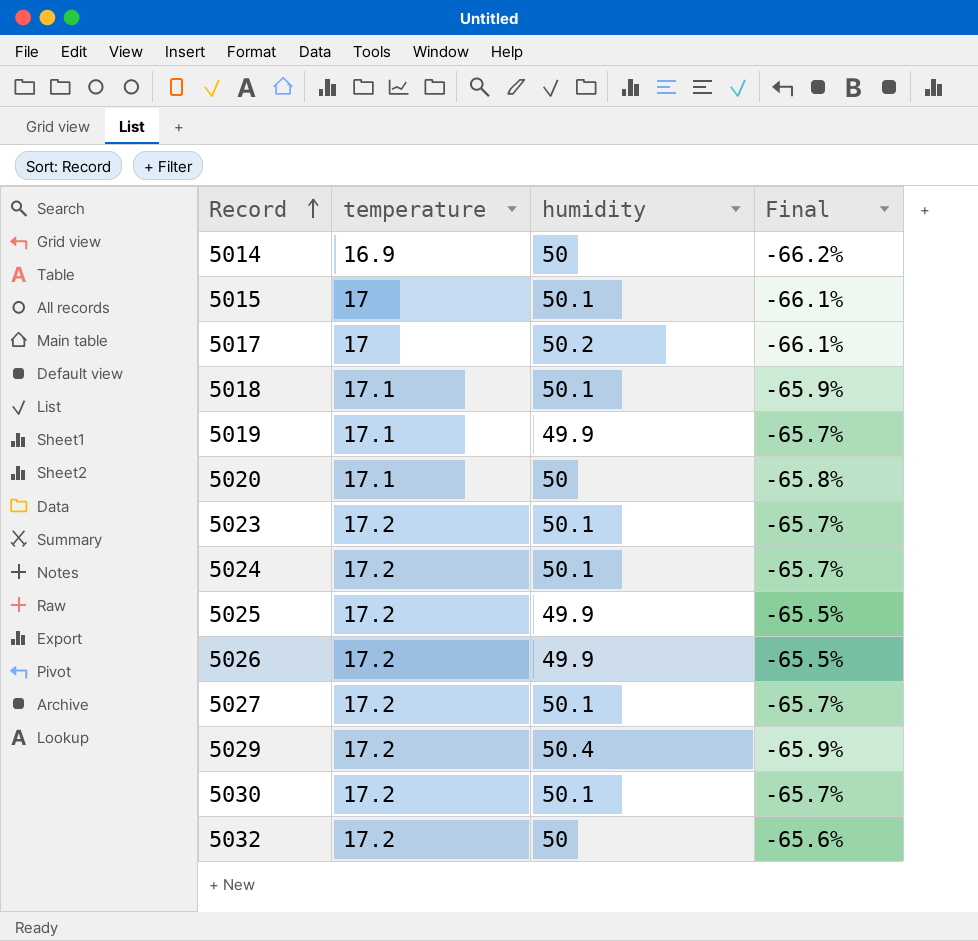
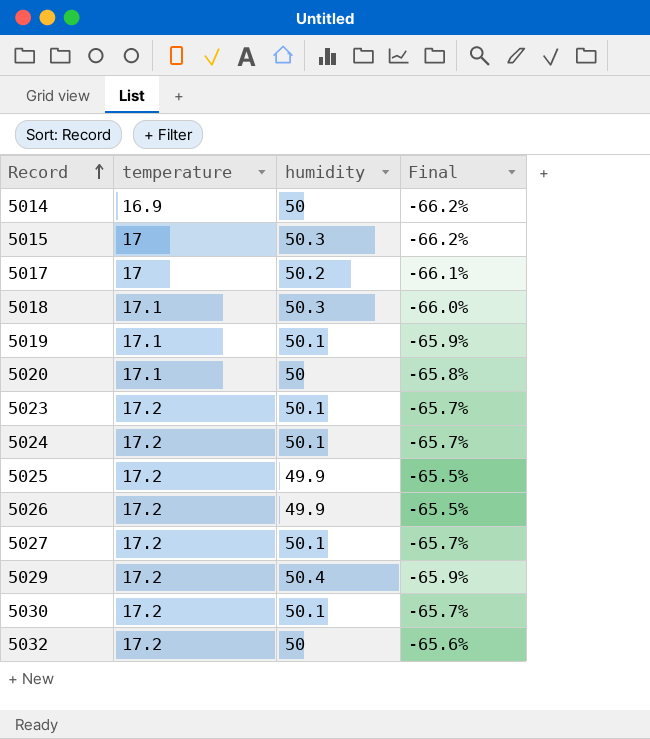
5015 | humidity: 50.1 -> 50.3
5015 | Final: -66.1% -> -66.2%
5018 | humidity: 50.1 -> 50.3
5018 | Final: -65.9% -> -66.0%
5019 | humidity: 49.9 -> 50.1
5019 | Final: -65.7% -> -65.9%

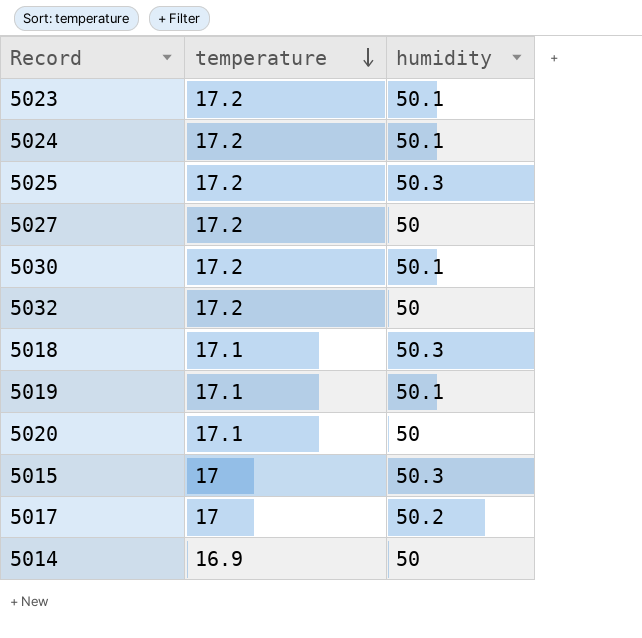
row order: Record ascending -> temperature descending
column Final | formula: ([temperature] - [humidity]) / [humidity] -> none
row 5026: 17.2 | 49.9 | -65.5% -> none
row 5029: 17.2 | 50.4 | -65.9% -> none
5025 | humidity: 49.9 -> 50.3
5027 | humidity: 50.1 -> 50

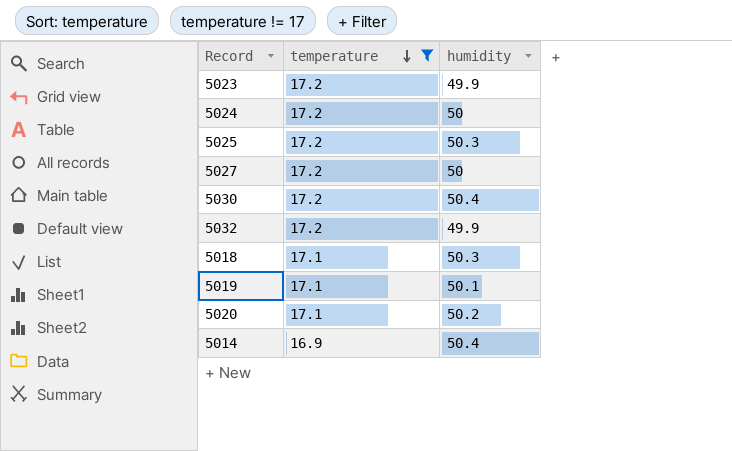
filter: none -> temperature != 17
5023 | humidity: 50.1 -> 49.9
5024 | humidity: 50.1 -> 50
5030 | humidity: 50.1 -> 50.4
5032 | humidity: 50 -> 49.9
5020 | humidity: 50 -> 50.2
5014 | humidity: 50 -> 50.4

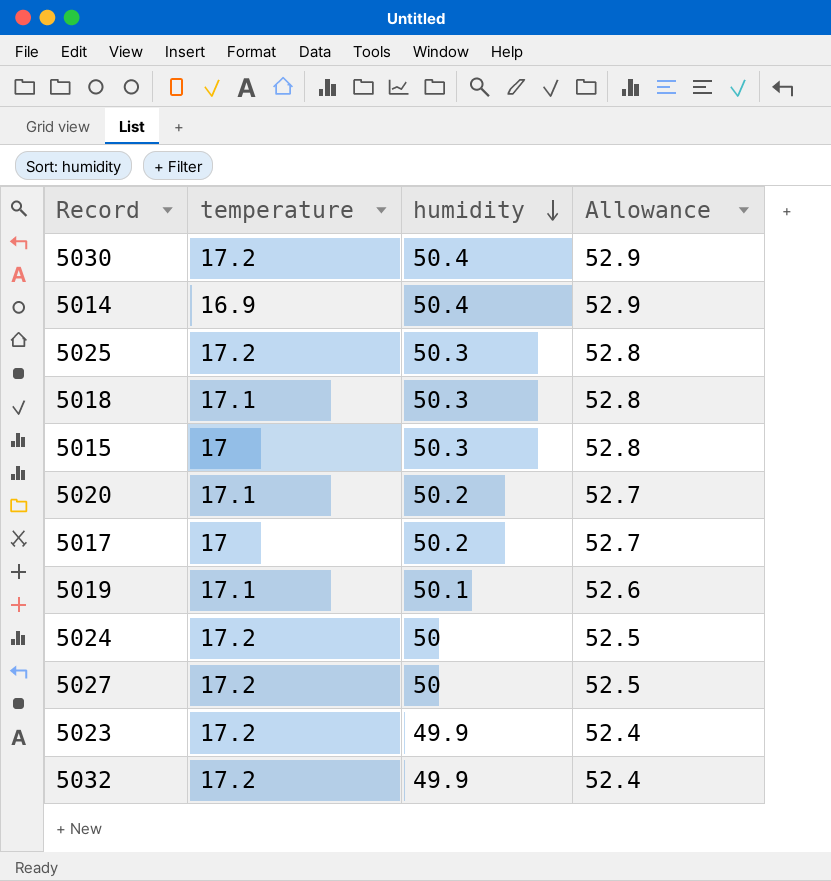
filter: temperature != 17 -> none
row order: temperature descending -> humidity descending
column Allowance | formula: none -> [humidity] * 1.05

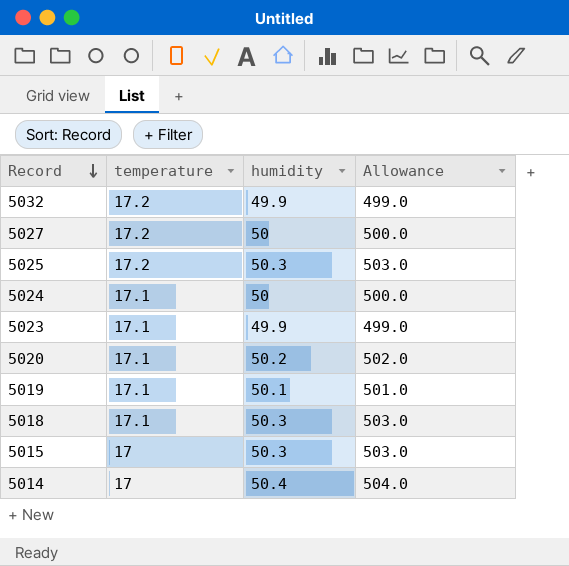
row order: humidity descending -> Record descending
column Allowance | formula: [humidity] * 1.05 -> [humidity] * 10
row 5030: 17.2 | 50.4 | 52.9 -> none
row 5017: 17 | 50.2 | 52.7 -> none
5024 | temperature: 17.2 -> 17.1
5023 | temperature: 17.2 -> 17.1
5014 | temperature: 16.9 -> 17

